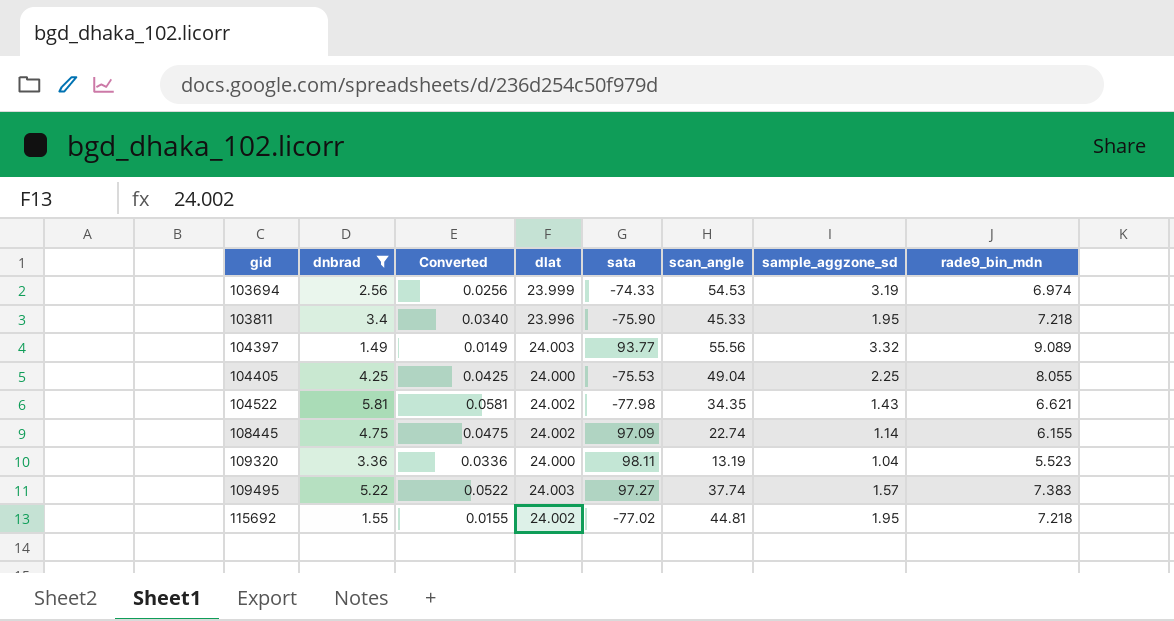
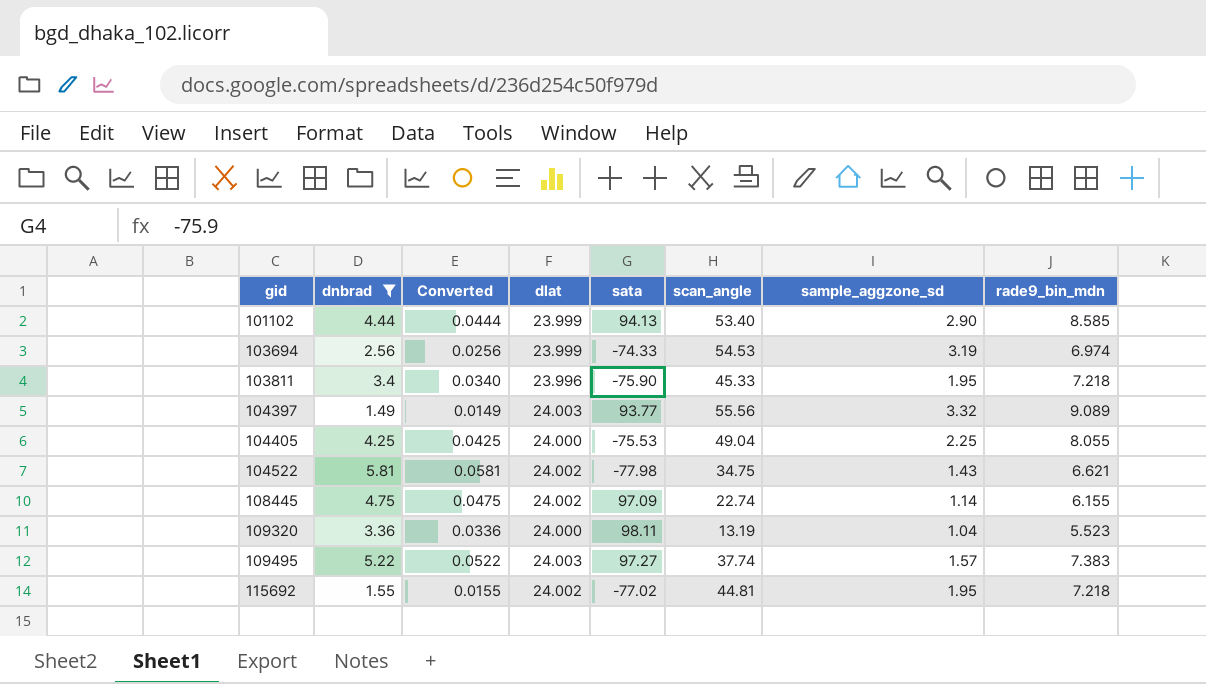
row 101102: none -> 4.44 | 0.0444 | 23.999 | 94.13 | 53.40 | 2.90 | 8.585
104522 | scan_angle: 34.35 -> 34.75

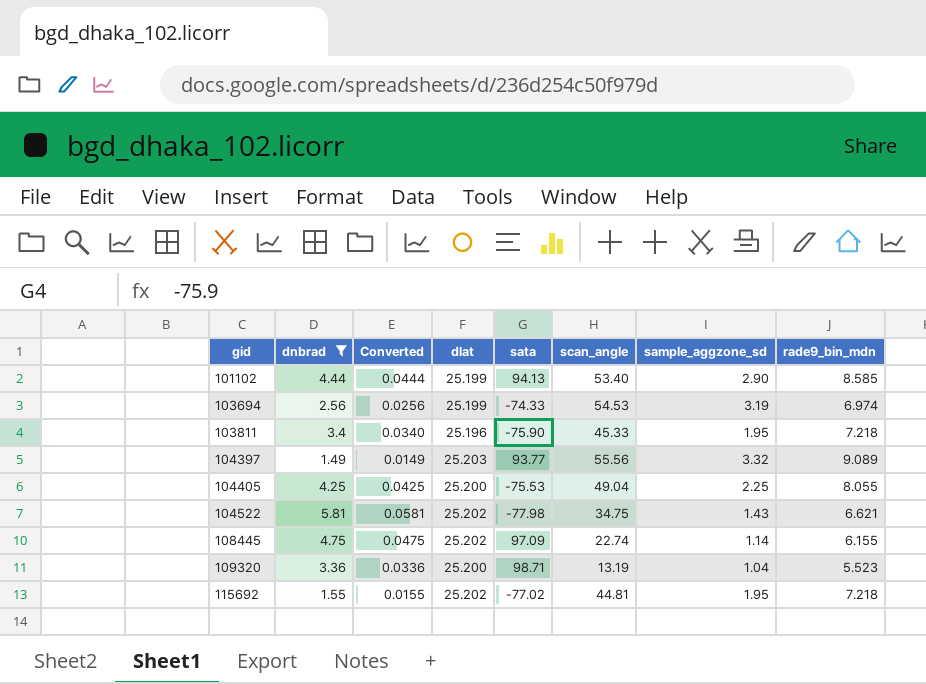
row 109495: 5.22 | 0.0522 | 24.003 | 97.27 | 37.74 | 1.57 | 7.383 -> none
101102 | dlat: 23.999 -> 25.199
103694 | dlat: 23.999 -> 25.199
103811 | dlat: 23.996 -> 25.196
104397 | dlat: 24.003 -> 25.203
104405 | dlat: 24.000 -> 25.200
104522 | dlat: 24.002 -> 25.202
108445 | dlat: 24.002 -> 25.202
109320 | dlat: 24.000 -> 25.200
109320 | sata: 98.11 -> 98.71
115692 | dlat: 24.002 -> 25.202

